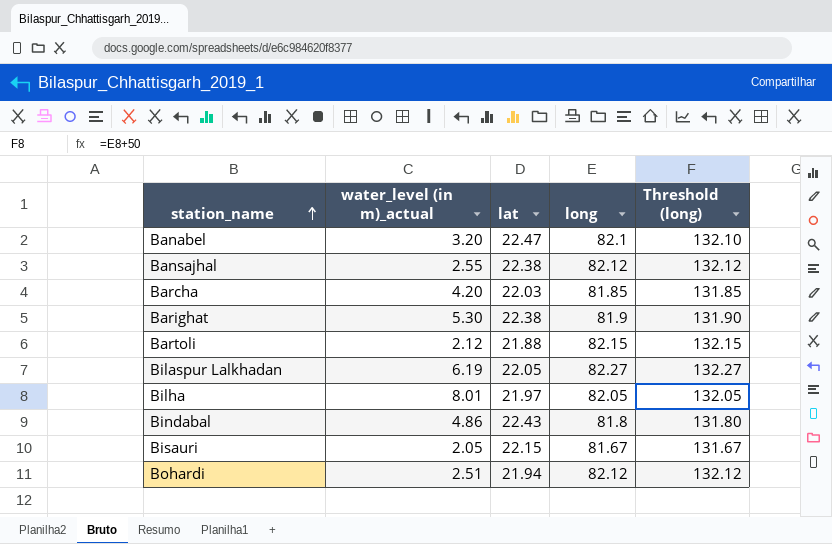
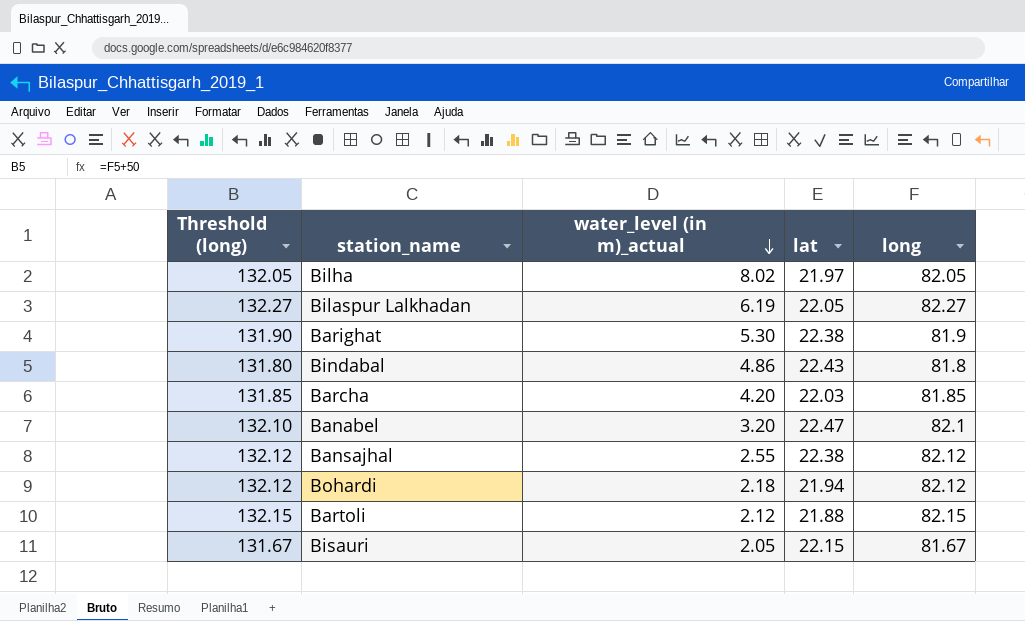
row order: station_name ascending -> water_level (in m)_actual descending
column Threshold (long) | position: 5 -> 1
Bilha | water_level (in m)_actual: 8.01 -> 8.02
Bohardi | water_level (in m)_actual: 2.51 -> 2.18

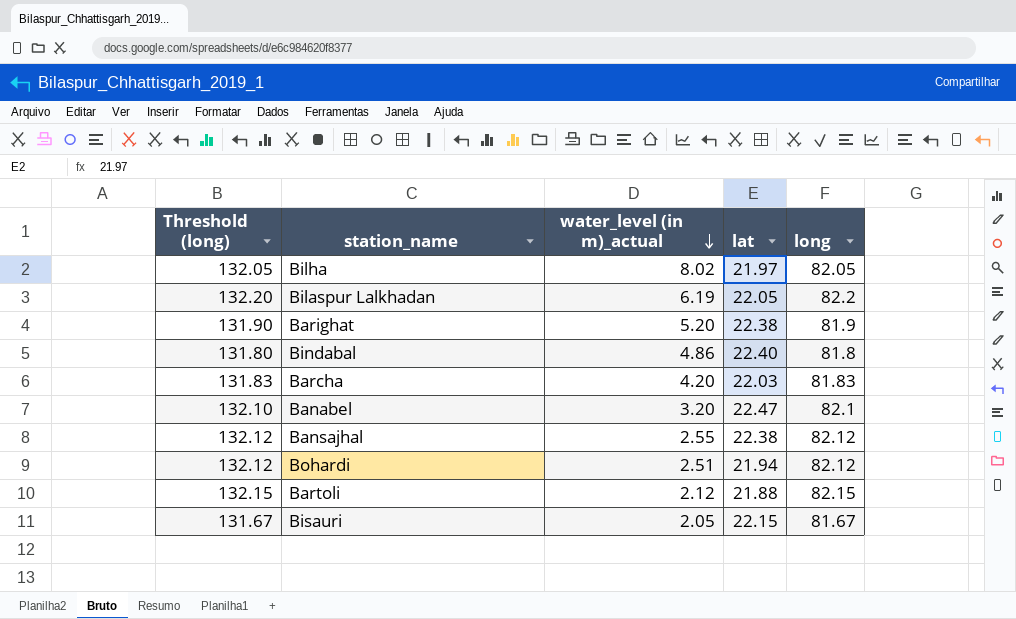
Bilaspur Lalkhadan | Threshold (long): 132.27 -> 132.20
Bilaspur Lalkhadan | long: 82.27 -> 82.2
Barighat | water_level (in m)_actual: 5.30 -> 5.20
Bindabal | lat: 22.43 -> 22.40
Barcha | Threshold (long): 131.85 -> 131.83
Barcha | long: 81.85 -> 81.83
Bohardi | water_level (in m)_actual: 2.18 -> 2.51

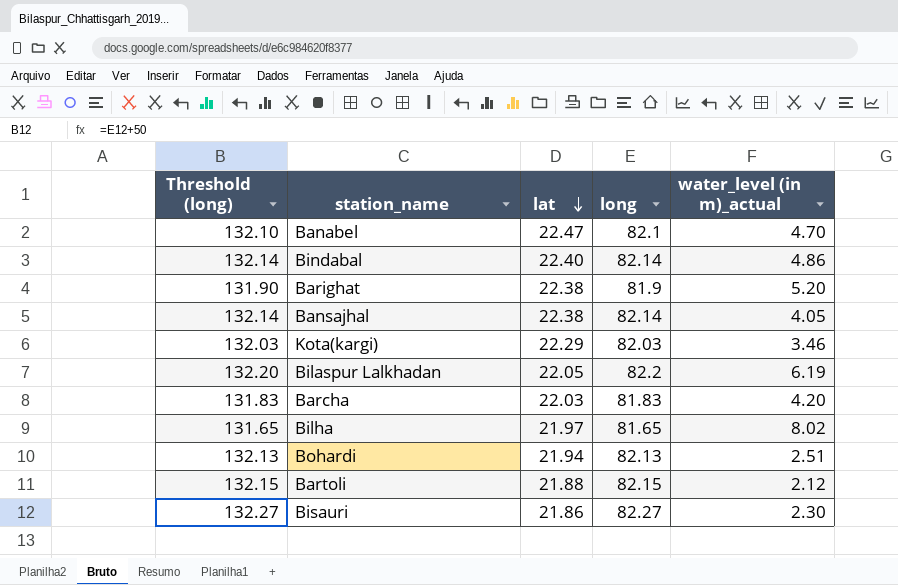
row order: water_level (in m)_actual descending -> lat descending
column water_level (in m)_actual | position: 3 -> 5
Banabel | water_level (in m)_actual: 3.20 -> 4.70
Bindabal | Threshold (long): 131.80 -> 132.14
Bindabal | long: 81.8 -> 82.14
Bansajhal | Threshold (long): 132.12 -> 132.14
Bansajhal | long: 82.12 -> 82.14
Bansajhal | water_level (in m)_actual: 2.55 -> 4.05
row Kota(kargi): none -> 132.03 | 22.29 | 82.03 | 3.46
Bilha | Threshold (long): 132.05 -> 131.65
Bilha | long: 82.05 -> 81.65
Bohardi | Threshold (long): 132.12 -> 132.13
Bohardi | long: 82.12 -> 82.13
Bisauri | Threshold (long): 131.67 -> 132.27
Bisauri | lat: 22.15 -> 21.86
Bisauri | long: 81.67 -> 82.27
Bisauri | water_level (in m)_actual: 2.05 -> 2.30

